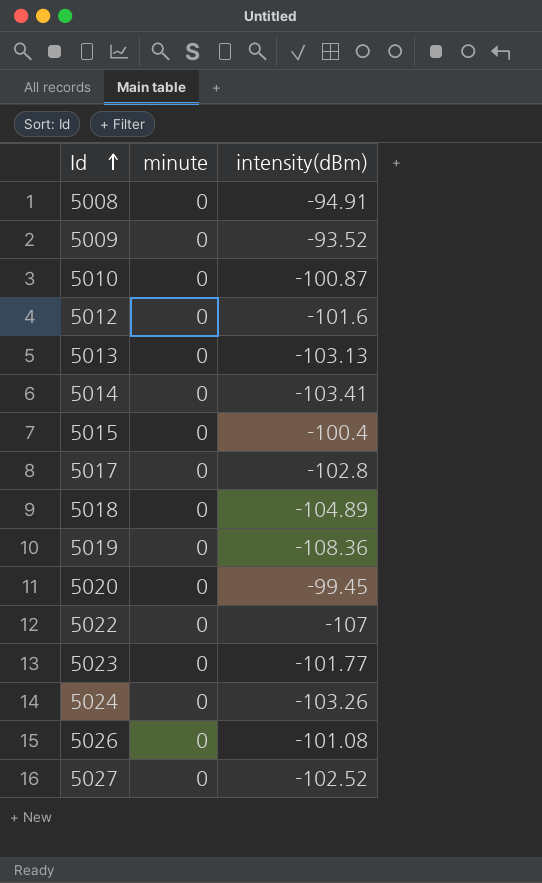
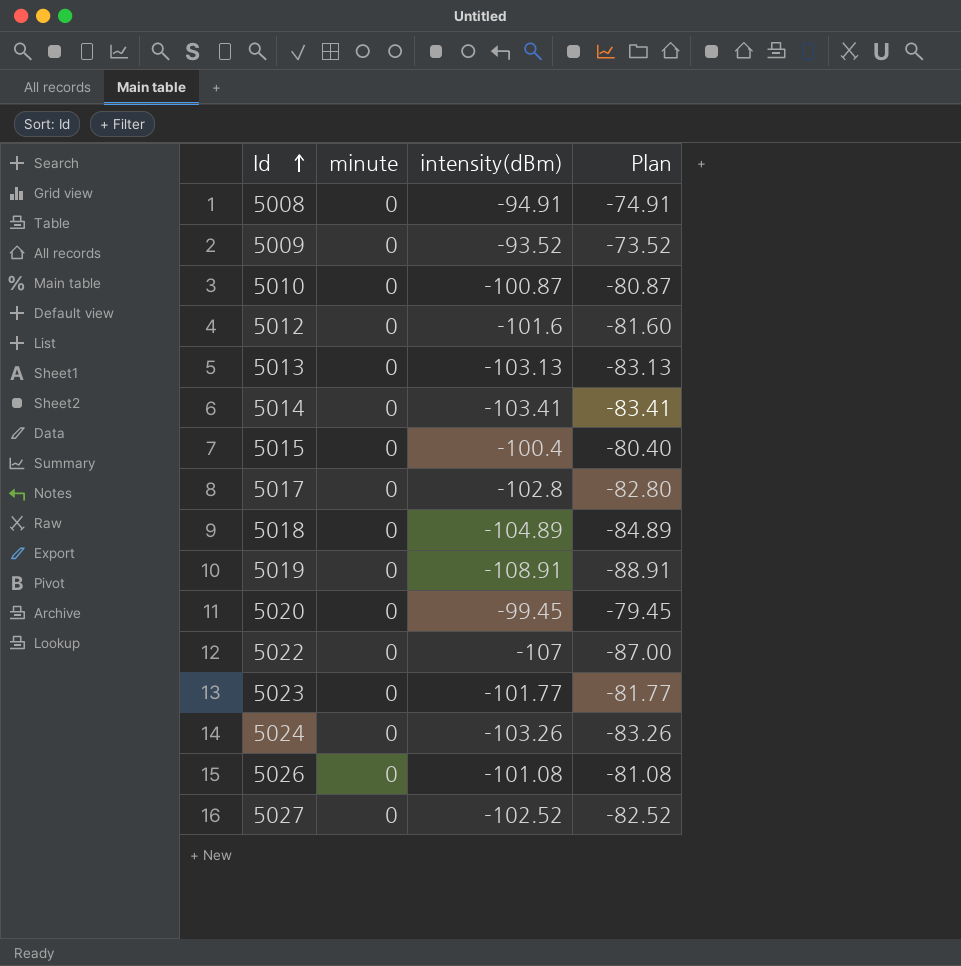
column Plan | formula: none -> [intensity(dBm)] + 20
5019 | intensity(dBm): -108.36 -> -108.91

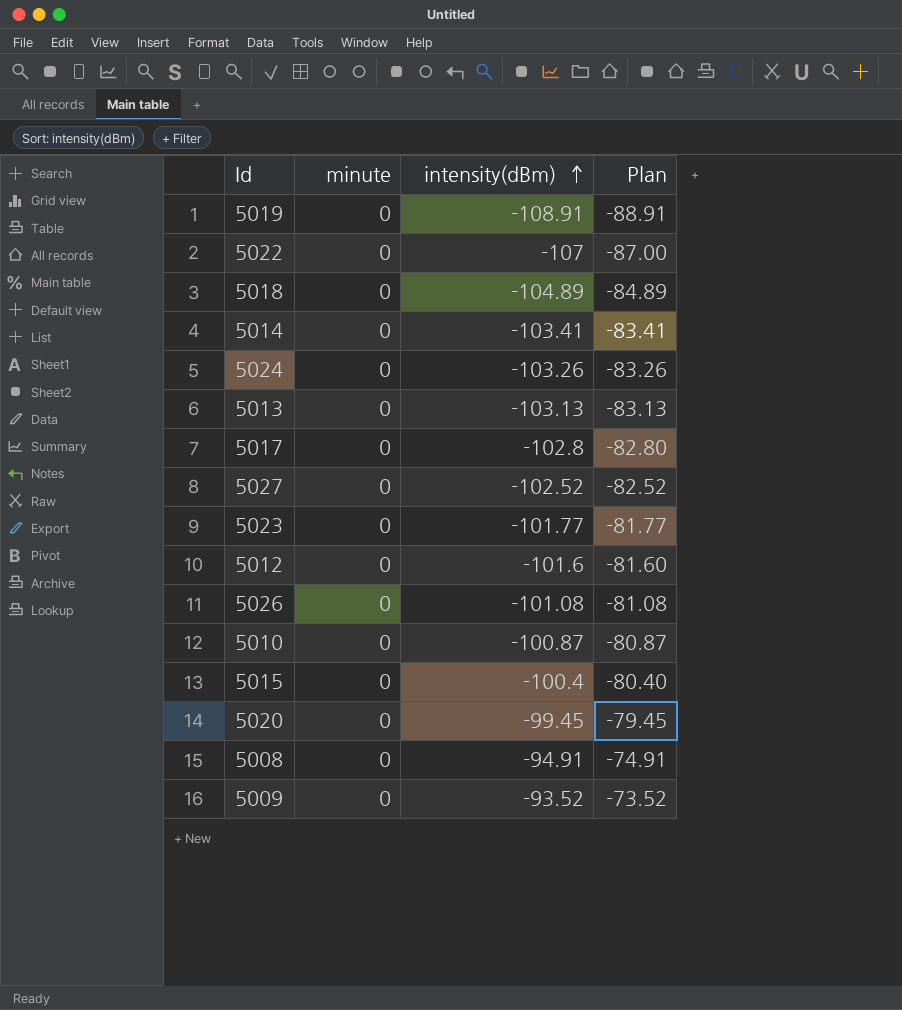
row order: Id ascending -> intensity(dBm) ascending

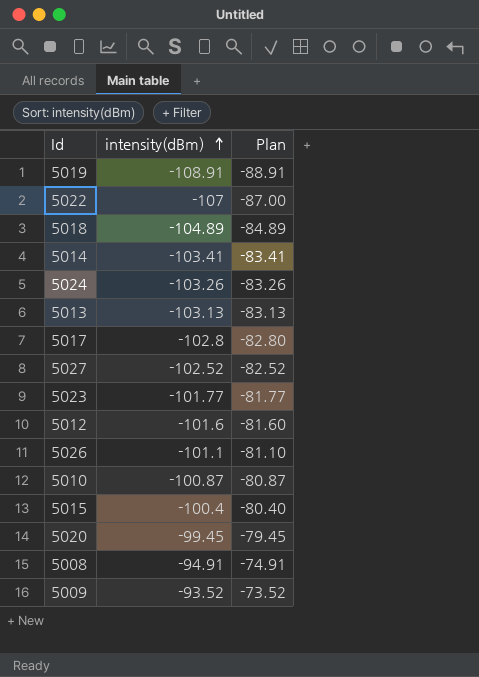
column minute | position: 2 -> none
5026 | intensity(dBm): -101.08 -> -101.1
5026 | Plan: -81.08 -> -81.10

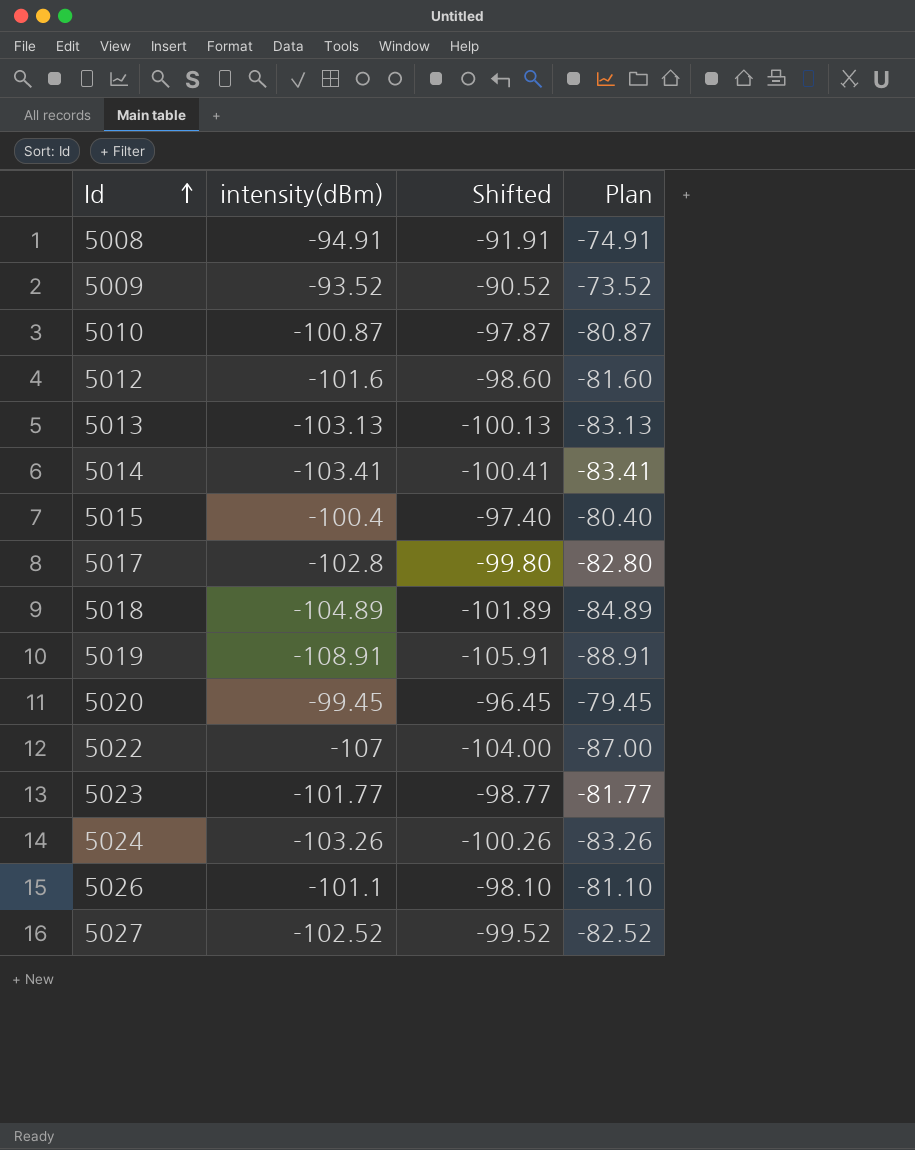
row order: intensity(dBm) ascending -> Id ascending
column Shifted | formula: none -> [intensity(dBm)] + 3

